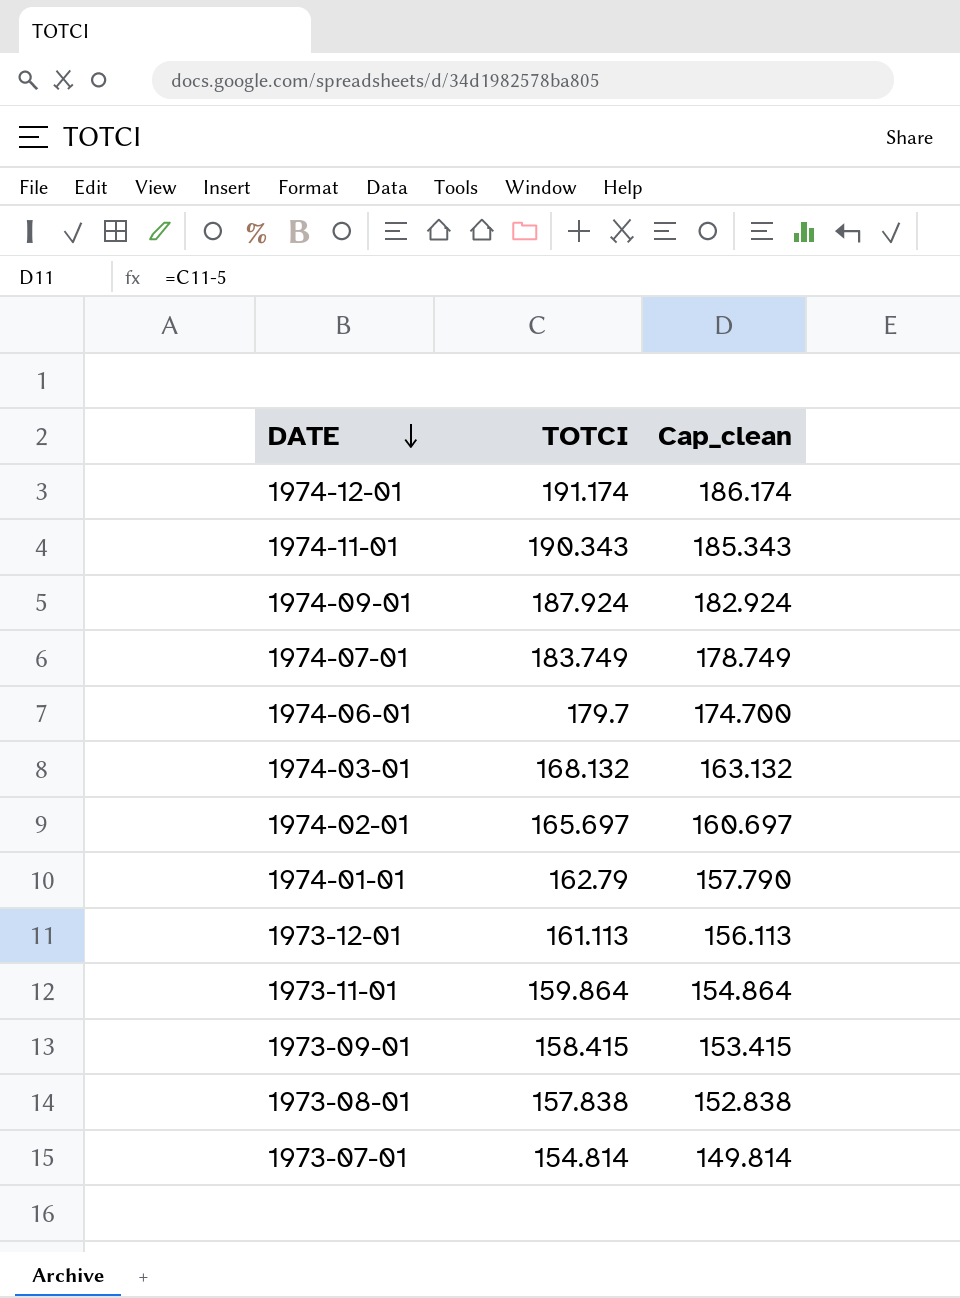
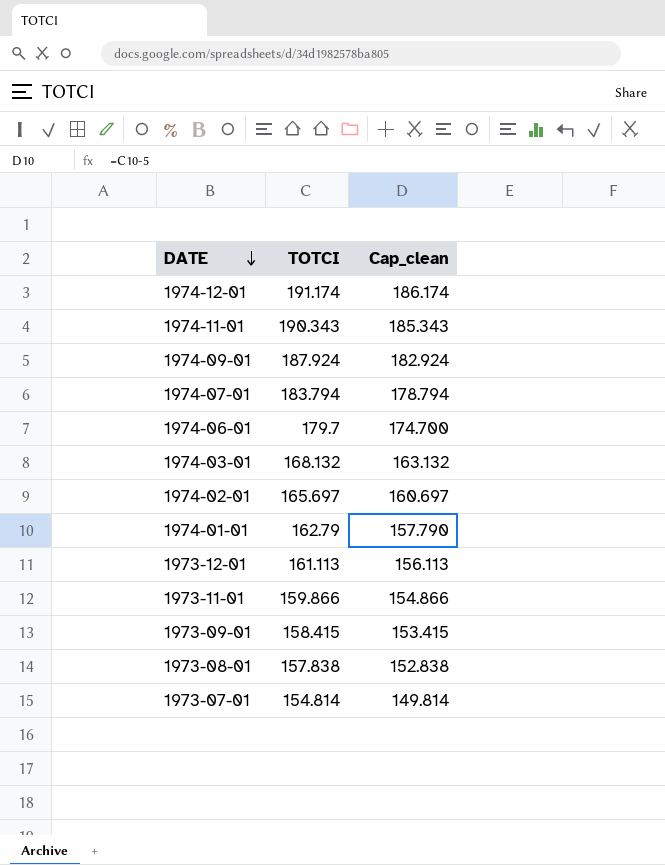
1974-07-01 | TOTCI: 183.749 -> 183.794
1974-07-01 | Cap_clean: 178.749 -> 178.794
1973-11-01 | TOTCI: 159.864 -> 159.866
1973-11-01 | Cap_clean: 154.864 -> 154.866

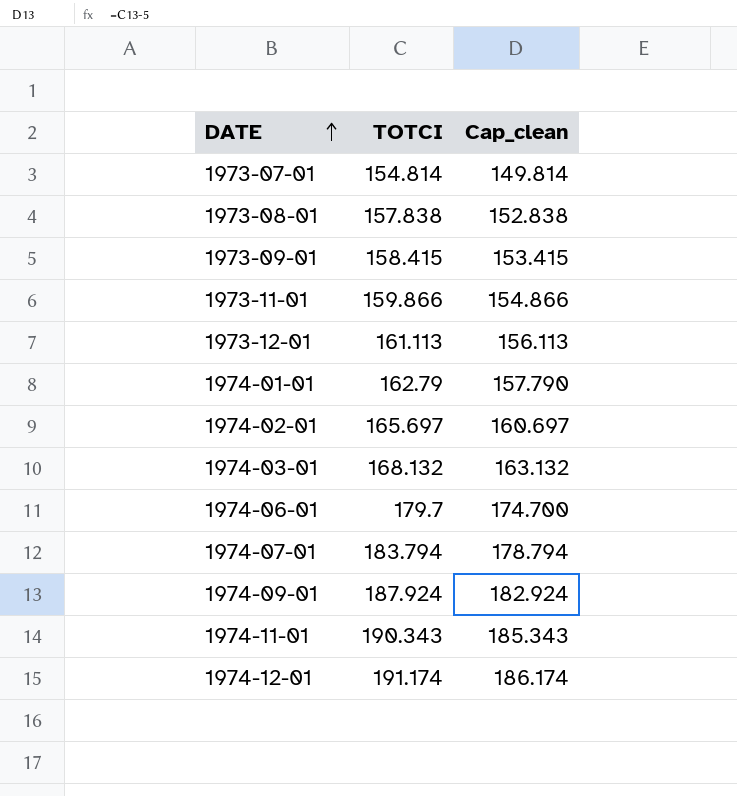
row order: DATE descending -> DATE ascending

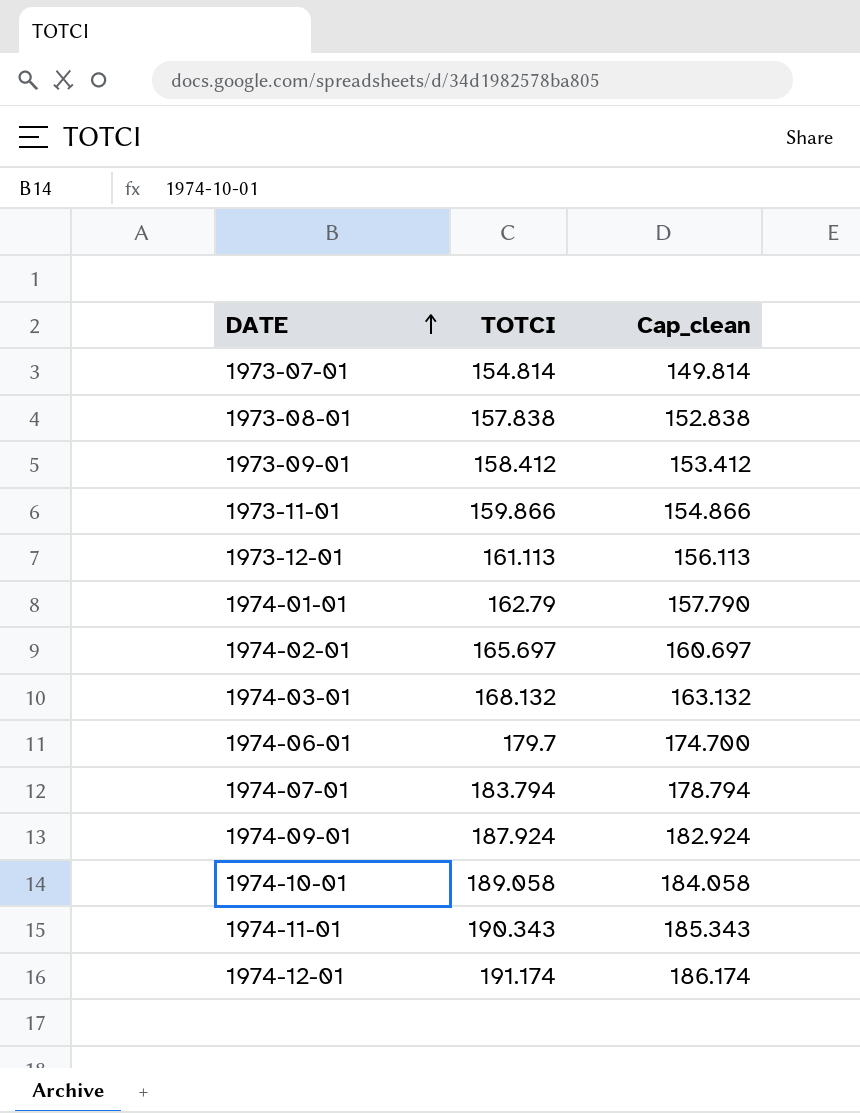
1973-09-01 | TOTCI: 158.415 -> 158.412
1973-09-01 | Cap_clean: 153.415 -> 153.412
row 1974-10-01: none -> 189.058 | 184.058

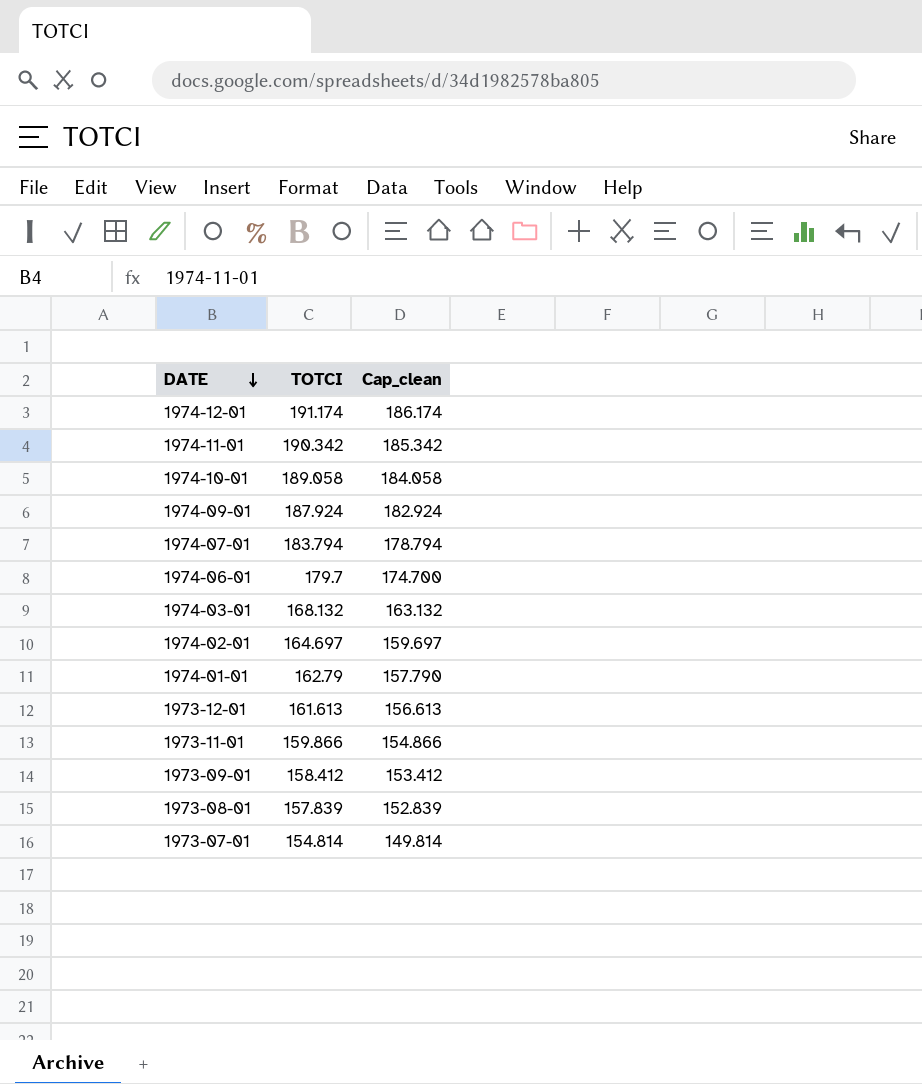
row order: DATE ascending -> DATE descending
1974-11-01 | TOTCI: 190.343 -> 190.342
1974-11-01 | Cap_clean: 185.343 -> 185.342
1974-02-01 | TOTCI: 165.697 -> 164.697
1974-02-01 | Cap_clean: 160.697 -> 159.697
1973-12-01 | TOTCI: 161.113 -> 161.613
1973-12-01 | Cap_clean: 156.113 -> 156.613
1973-08-01 | TOTCI: 157.838 -> 157.839
1973-08-01 | Cap_clean: 152.838 -> 152.839

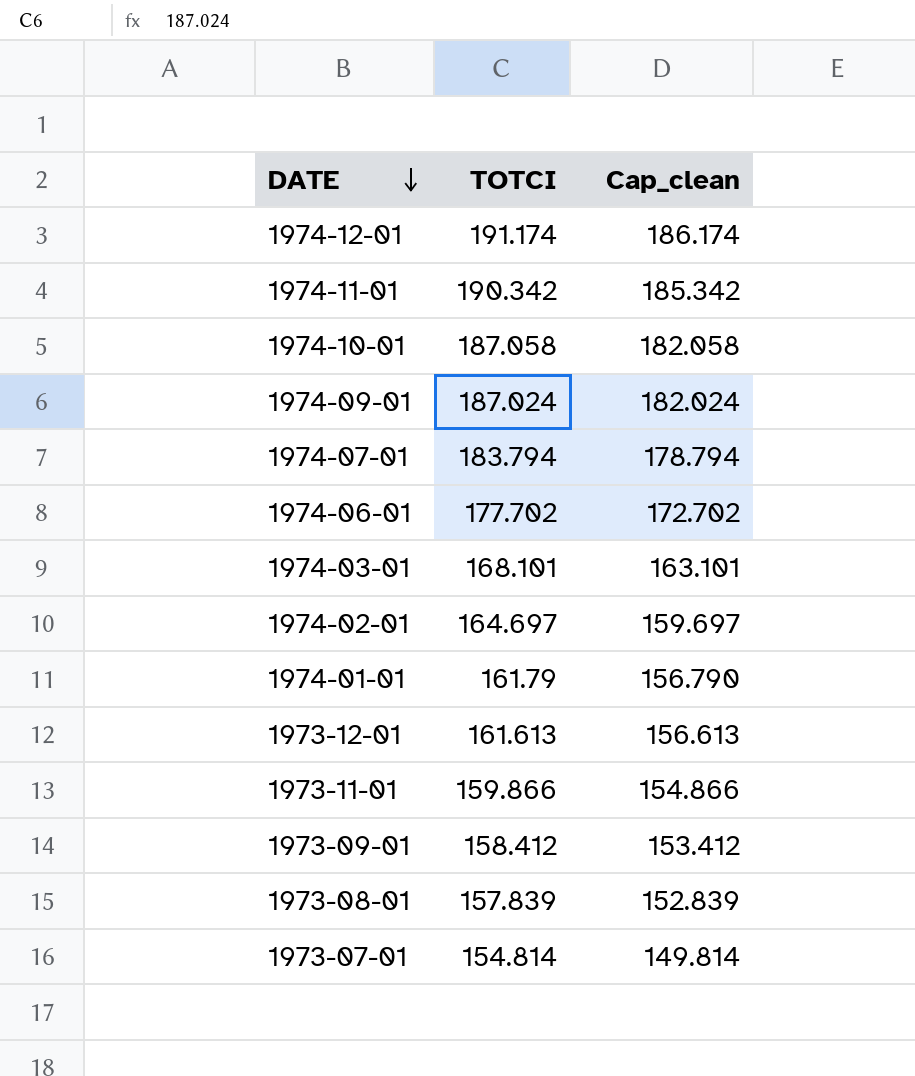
1974-10-01 | TOTCI: 189.058 -> 187.058
1974-10-01 | Cap_clean: 184.058 -> 182.058
1974-09-01 | TOTCI: 187.924 -> 187.024
1974-09-01 | Cap_clean: 182.924 -> 182.024
1974-06-01 | TOTCI: 179.7 -> 177.702
1974-06-01 | Cap_clean: 174.700 -> 172.702
1974-03-01 | TOTCI: 168.132 -> 168.101
1974-03-01 | Cap_clean: 163.132 -> 163.101
1974-01-01 | TOTCI: 162.79 -> 161.79
1974-01-01 | Cap_clean: 157.790 -> 156.790

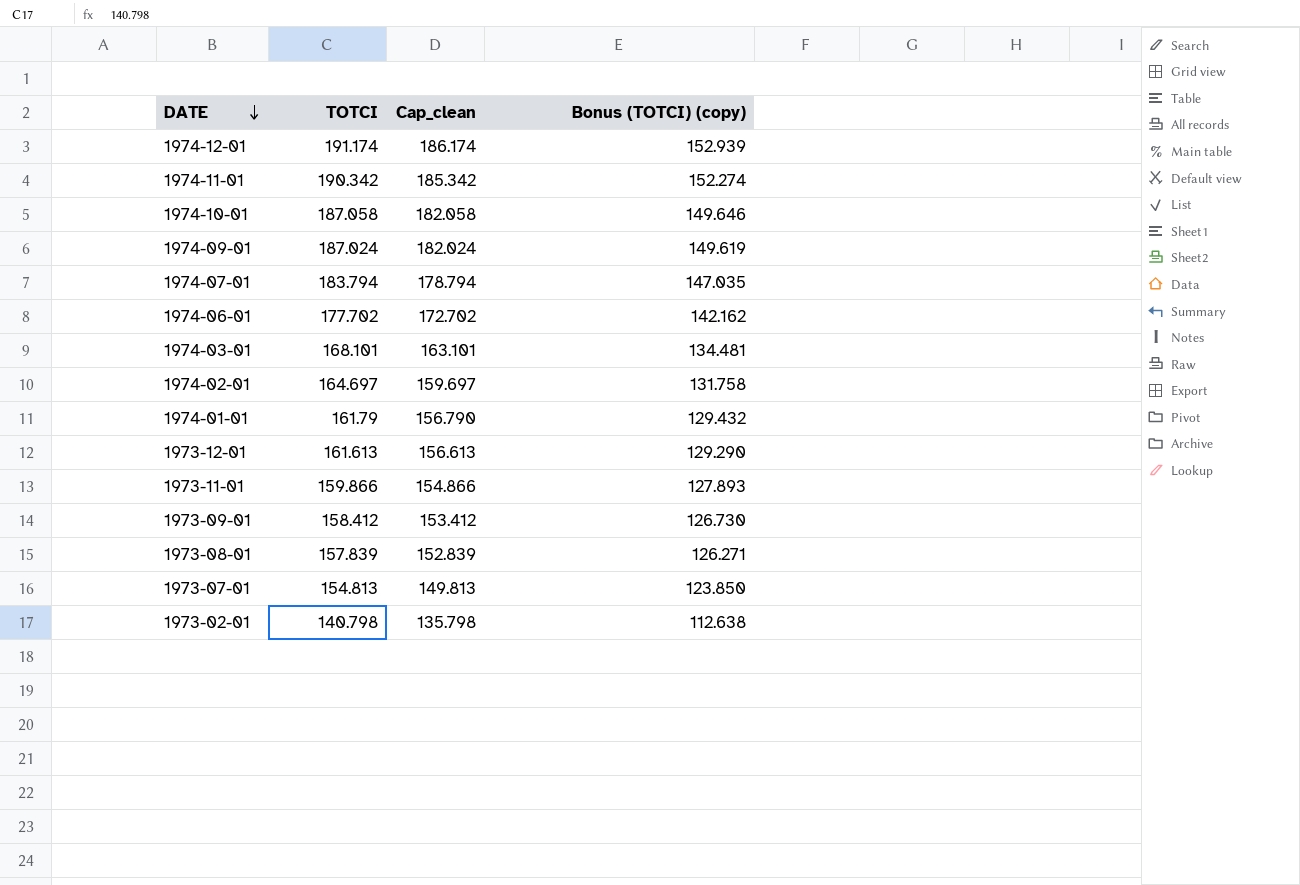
column Bonus (TOTCI) (copy) | formula: none -> [TOTCI] * 0.8
1973-07-01 | TOTCI: 154.814 -> 154.813
1973-07-01 | Cap_clean: 149.814 -> 149.813
row 1973-02-01: none -> 140.798 | 135.798 | 112.638

